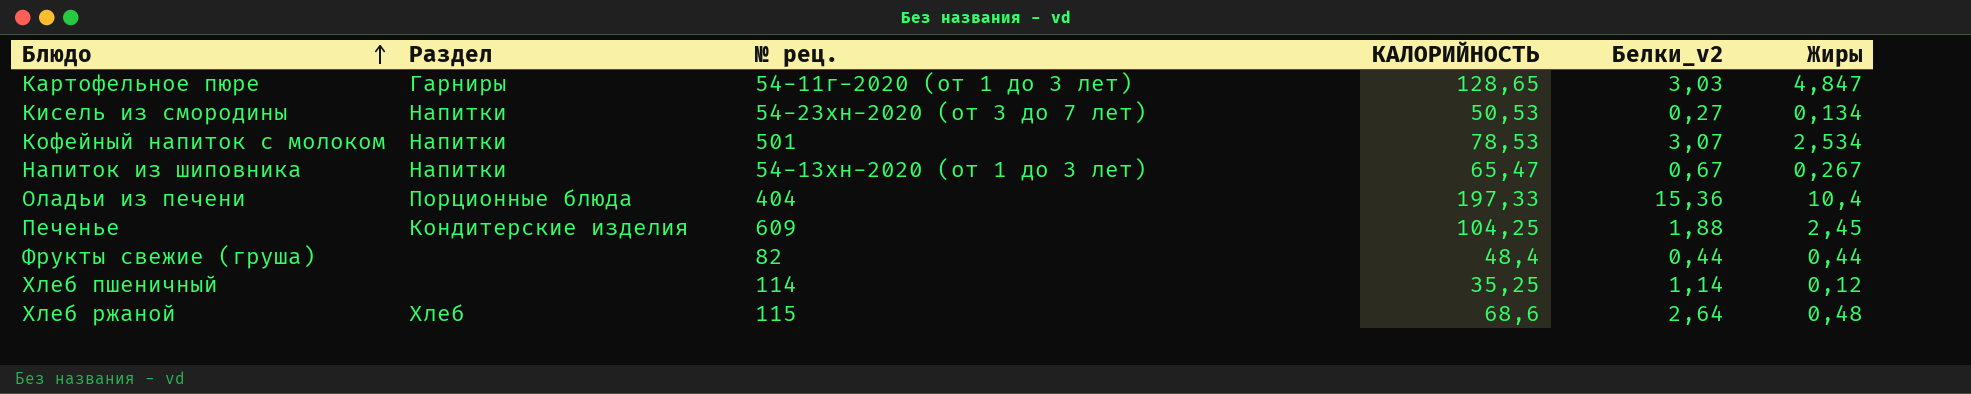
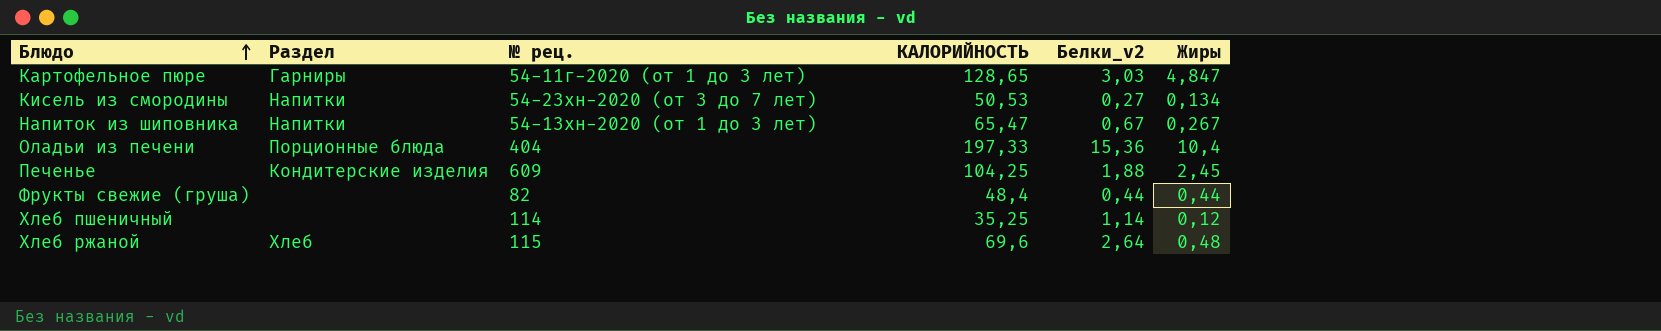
row Кофейный напиток с молоком: Напитки | 501 | 78,53 | 3,07 | 2,534 -> none
Хлеб ржаной | КАЛОРИЙНОСТЬ: 68,6 -> 69,6

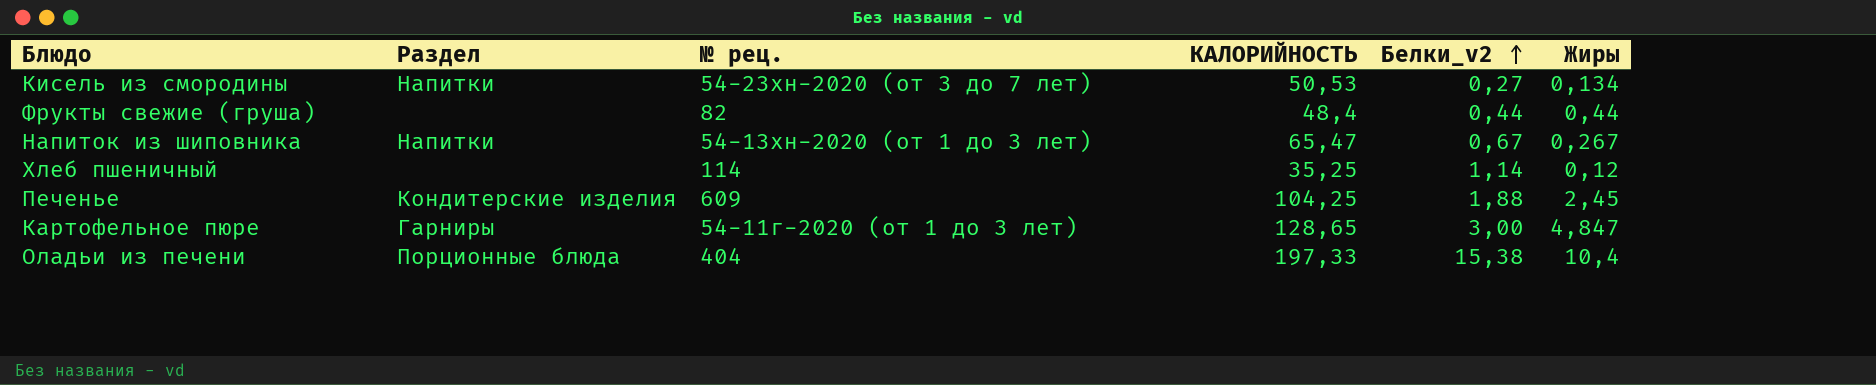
row order: Блюдо ascending -> Белки_v2 ascending
row Хлеб ржаной: Хлеб | 115 | 69,6 | 2,64 | 0,48 -> none
Картофельное пюре | Белки_v2: 3,03 -> 3,00
Оладьи из печени | Белки_v2: 15,36 -> 15,38

